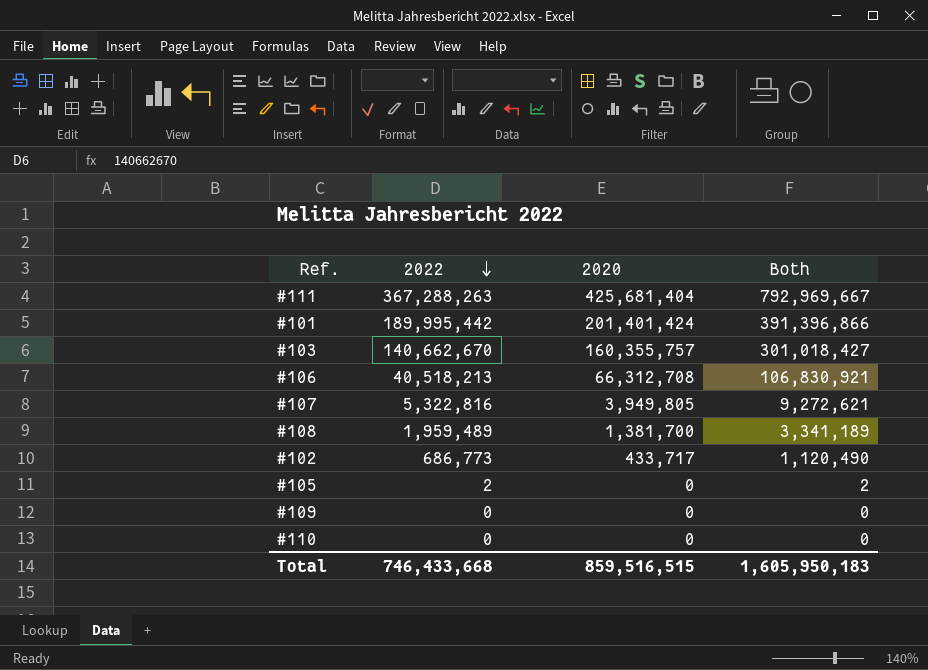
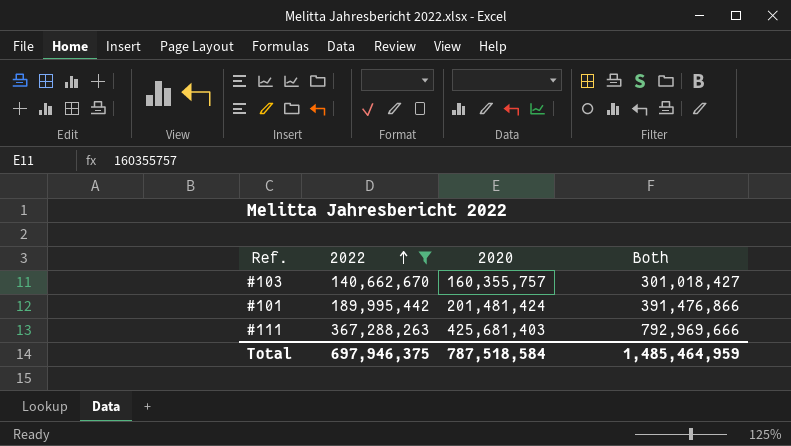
filter: none -> 2022 >= 140,662,670
row order: 2022 descending -> 2022 ascending
#101 | 2020: 201,401,424 -> 201,481,424
#101 | Both: 391,396,866 -> 391,476,866
#111 | 2020: 425,681,404 -> 425,681,403
#111 | Both: 792,969,667 -> 792,969,666
Total | 2022: 746,433,668 -> 697,946,375
Total | 2020: 859,516,515 -> 787,518,584
Total | Both: 1,605,950,183 -> 1,485,464,959

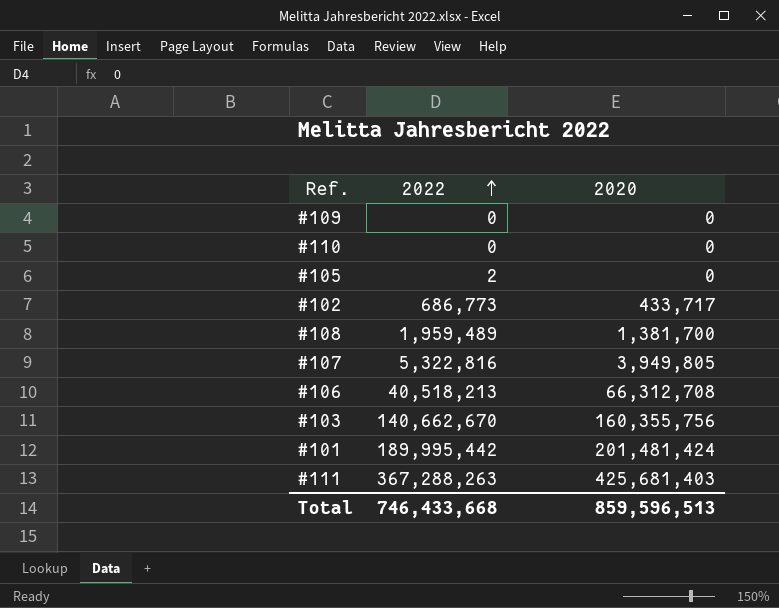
filter: 2022 >= 140,662,670 -> none
column Both | formula: [2022] + [2020] -> none
#103 | 2020: 160,355,757 -> 160,355,756
Total | 2022: 697,946,375 -> 746,433,668
Total | 2020: 787,518,584 -> 859,596,513

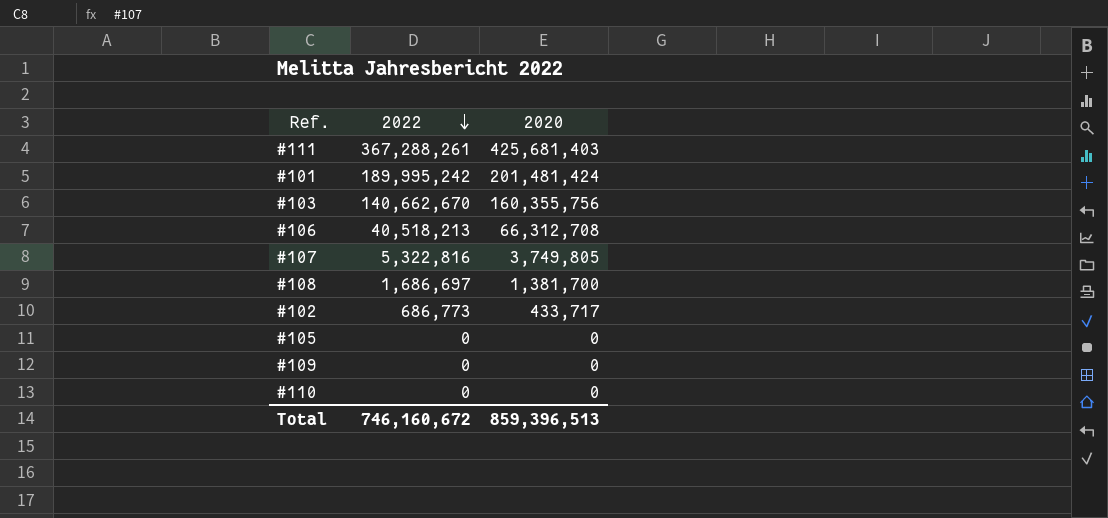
row order: 2022 ascending -> 2022 descending
#111 | 2022: 367,288,263 -> 367,288,261
#101 | 2022: 189,995,442 -> 189,995,242
#107 | 2020: 3,949,805 -> 3,749,805
#108 | 2022: 1,959,489 -> 1,686,697
#105 | 2022: 2 -> 0
Total | 2022: 746,433,668 -> 746,160,672
Total | 2020: 859,596,513 -> 859,396,513

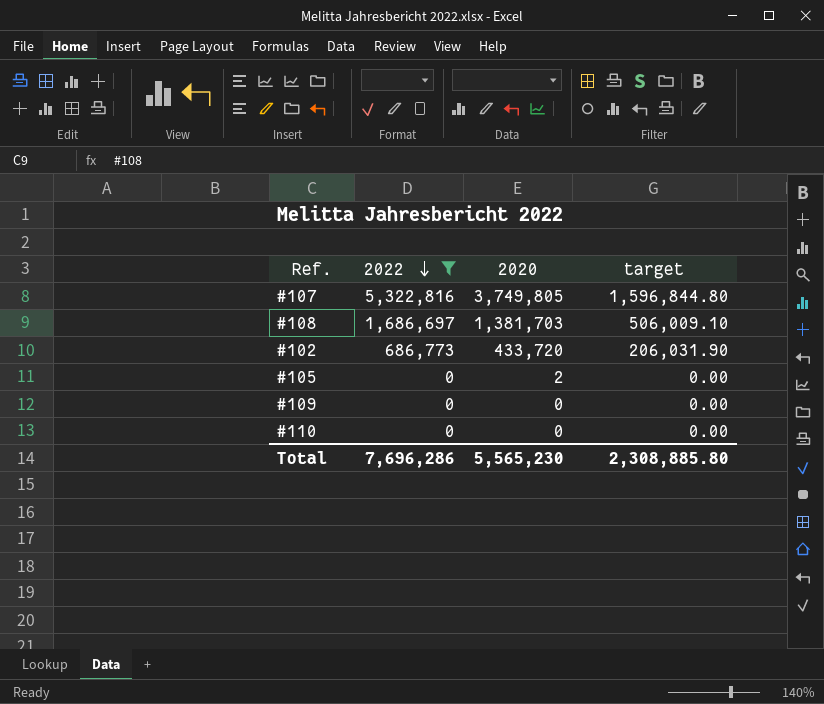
filter: none -> 2022 <= 5,322,816
column target | formula: none -> [2022] * 0.3
#108 | 2020: 1,381,700 -> 1,381,703
#102 | 2020: 433,717 -> 433,720
#105 | 2020: 0 -> 2
Total | 2022: 746,160,672 -> 7,696,286
Total | 2020: 859,396,513 -> 5,565,230

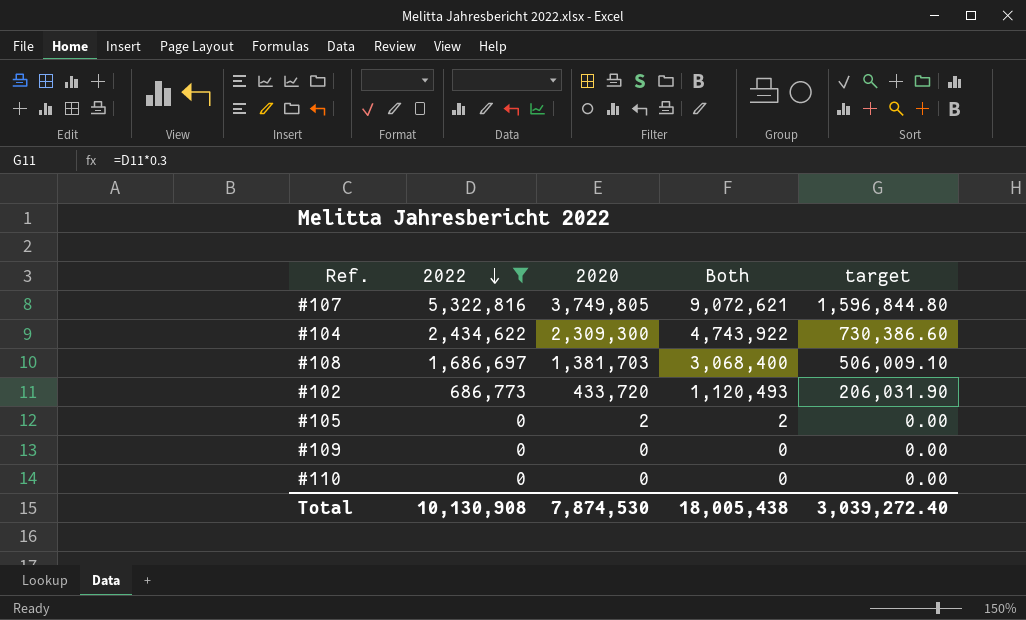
column Both | formula: none -> [2022] + [2020]
row #104: none -> 2,434,622 | 2,309,300 | 4,743,922 | 730,386.60
Total | 2022: 7,696,286 -> 10,130,908
Total | 2020: 5,565,230 -> 7,874,530
Total | target: 2,308,885.80 -> 3,039,272.40

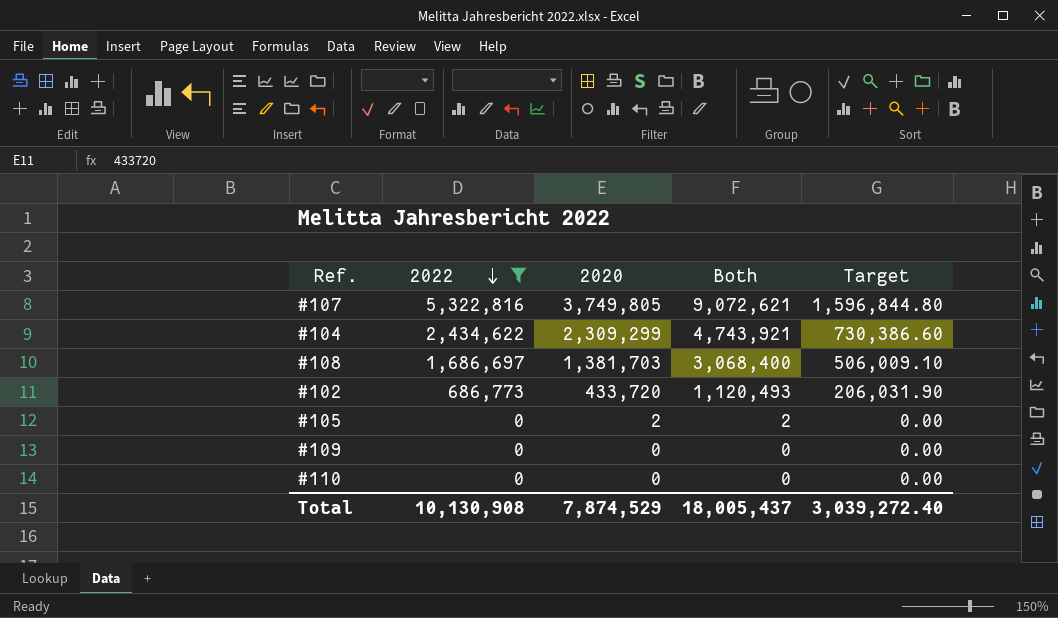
column name: target -> Target
#104 | 2020: 2,309,300 -> 2,309,299
#104 | Both: 4,743,922 -> 4,743,921
Total | 2020: 7,874,530 -> 7,874,529
Total | Both: 18,005,438 -> 18,005,437

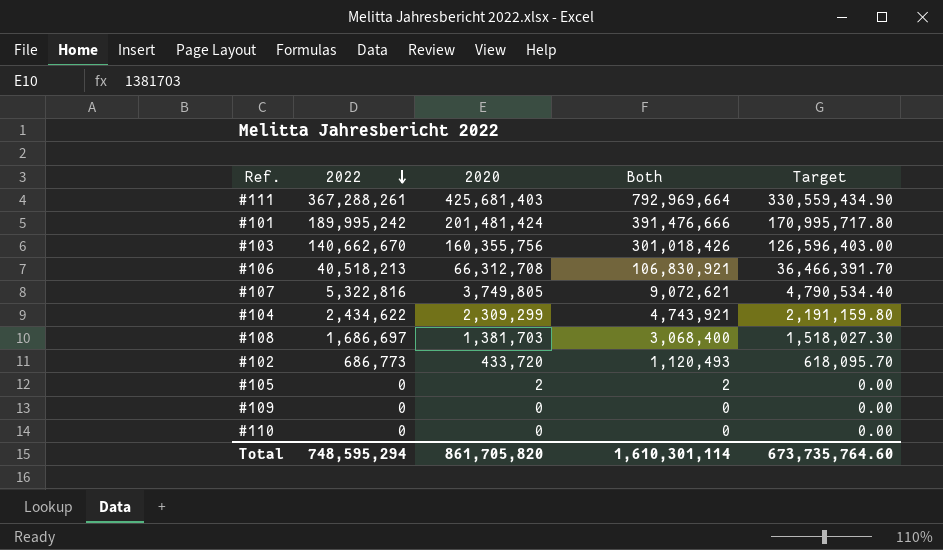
filter: 2022 <= 5,322,816 -> none
column Target | formula: [2022] * 0.3 -> [2022] * 0.9
Total | 2022: 10,130,908 -> 748,595,294
Total | 2020: 7,874,529 -> 861,705,820
Total | Both: 18,005,437 -> 1,610,301,114
Total | Target: 3,039,272.40 -> 673,735,764.60

